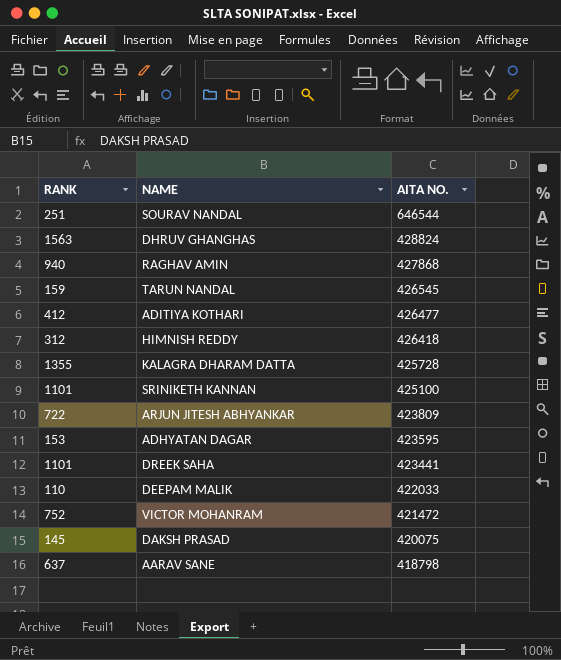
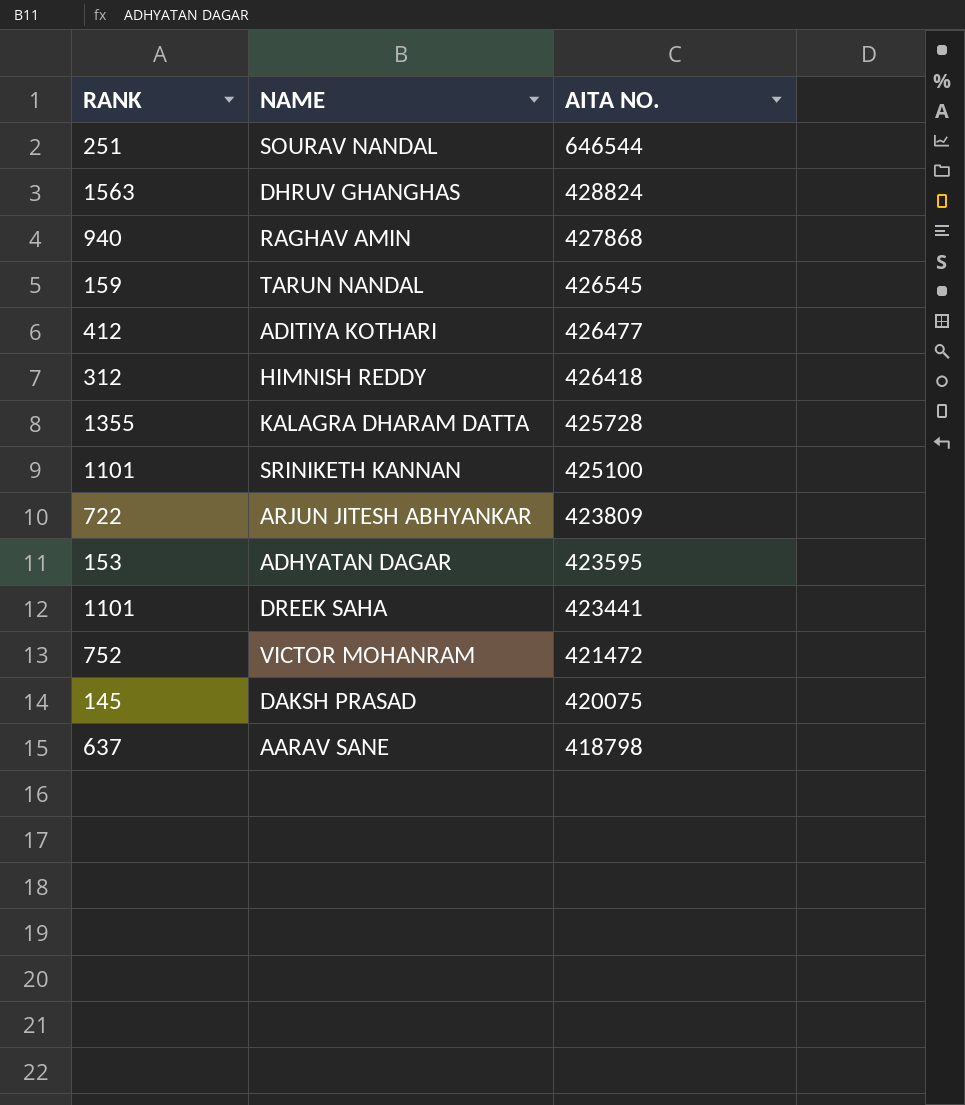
row DEEPAM MALIK: 110 | 422033 -> none

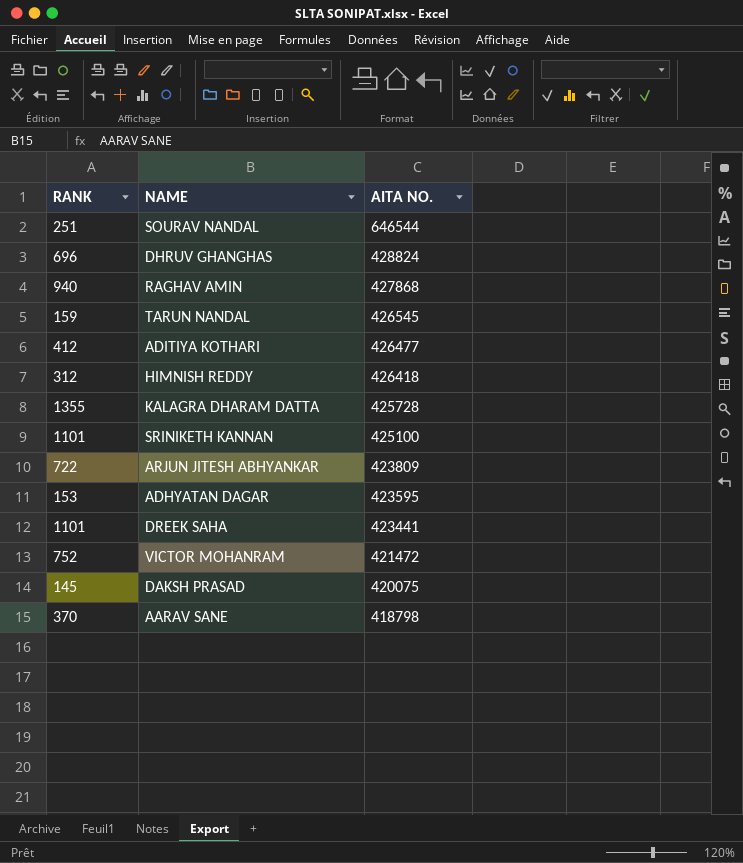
DHRUV GHANGHAS | RANK: 1563 -> 696
AARAV SANE | RANK: 637 -> 370

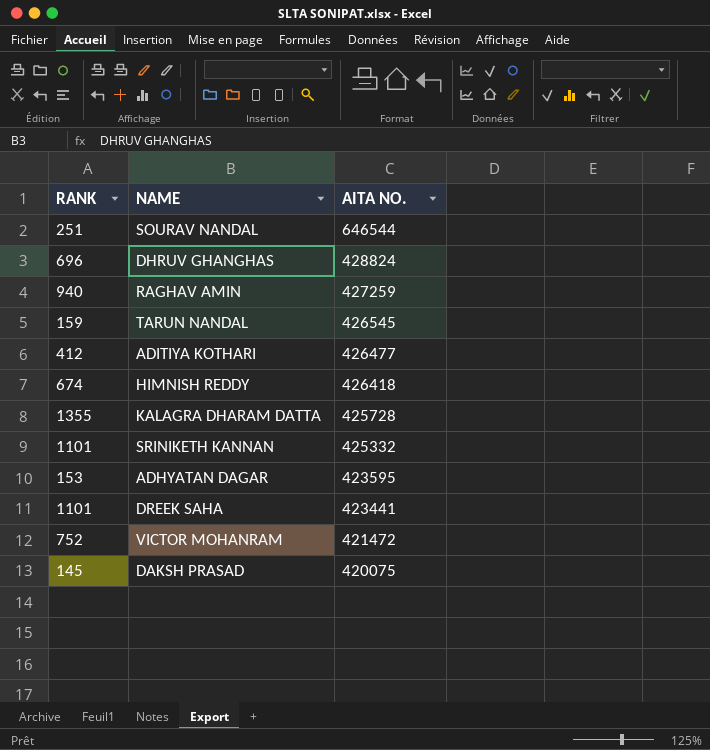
row ARJUN JITESH ABHYANKAR: 722 | 423809 -> none
row AARAV SANE: 370 | 418798 -> none
RAGHAV AMIN | AITA NO.: 427868 -> 427259
HIMNISH REDDY | RANK: 312 -> 674
SRINIKETH KANNAN | AITA NO.: 425100 -> 425332

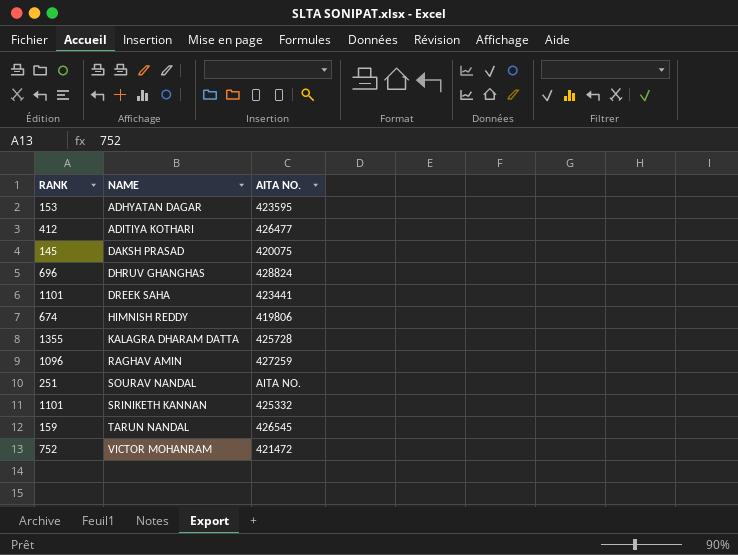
row order: AITA NO. descending -> NAME ascending
HIMNISH REDDY | AITA NO.: 426418 -> 419806
RAGHAV AMIN | RANK: 940 -> 1096
SOURAV NANDAL | AITA NO.: 646544 -> AITA NO.

